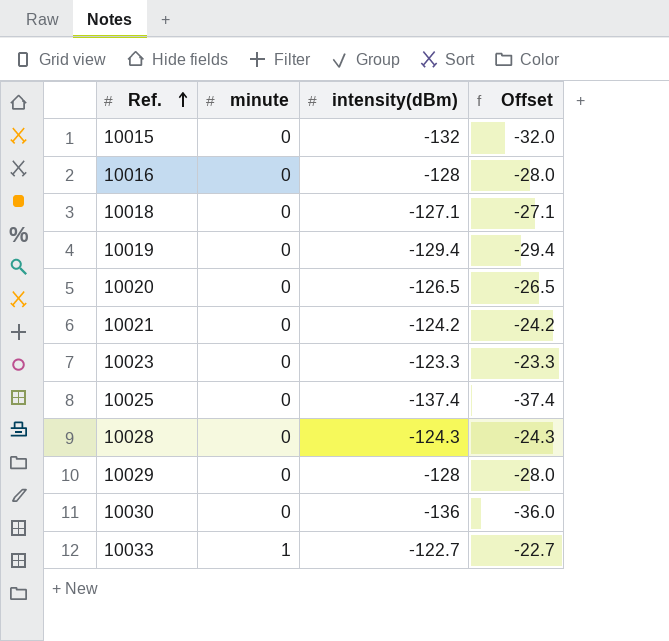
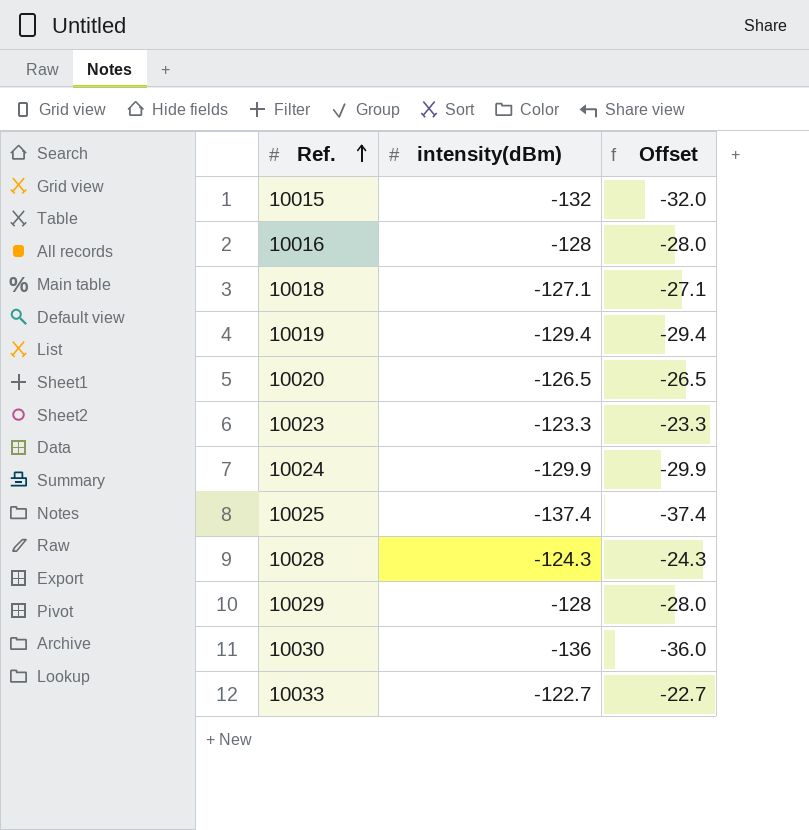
column minute | position: 2 -> none
row 10021: 0 | -124.2 | -24.2 -> none
row 10024: none -> -129.9 | -29.9

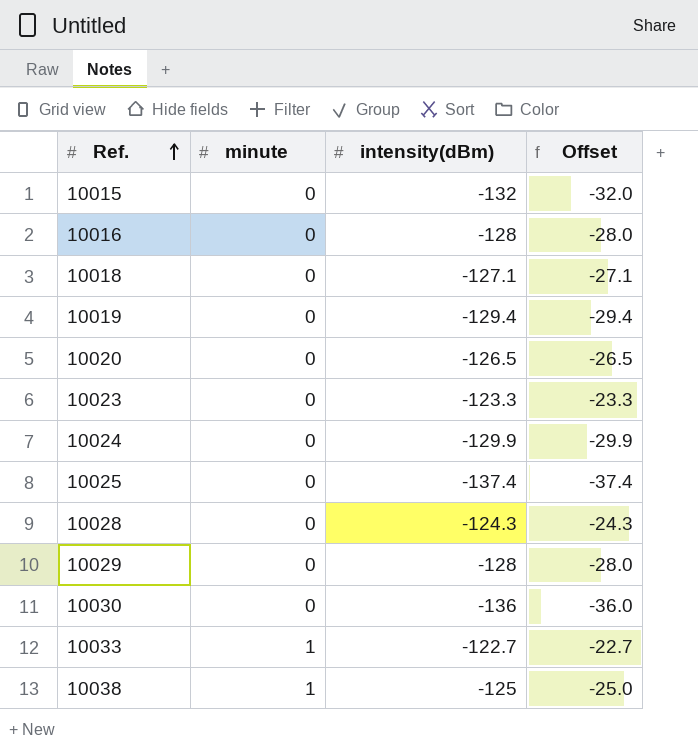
column minute | position: none -> 2
row 10038: none -> 1 | -125 | -25.0

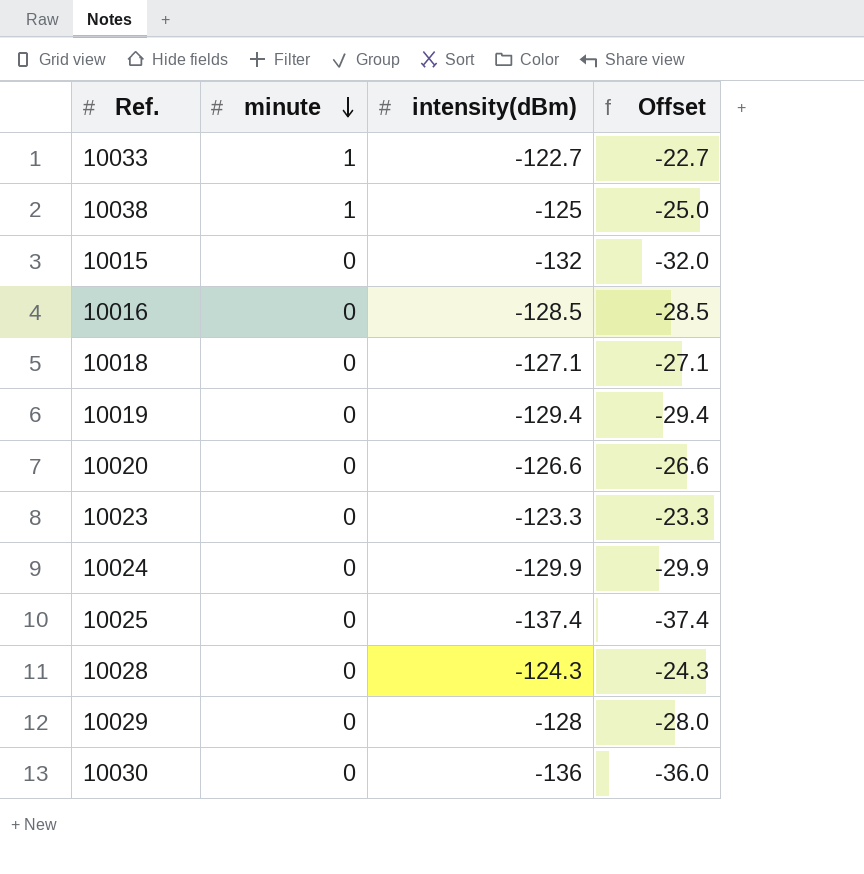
row order: Ref. ascending -> minute descending
10016 | intensity(dBm): -128 -> -128.5
10016 | Offset: -28.0 -> -28.5
10020 | intensity(dBm): -126.5 -> -126.6
10020 | Offset: -26.5 -> -26.6

